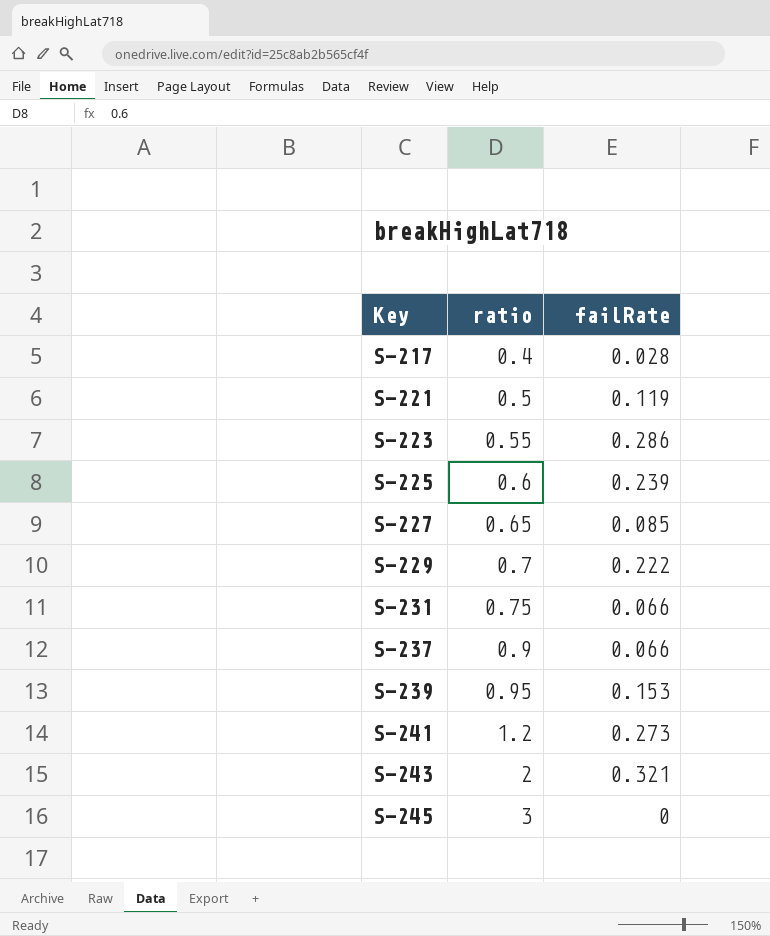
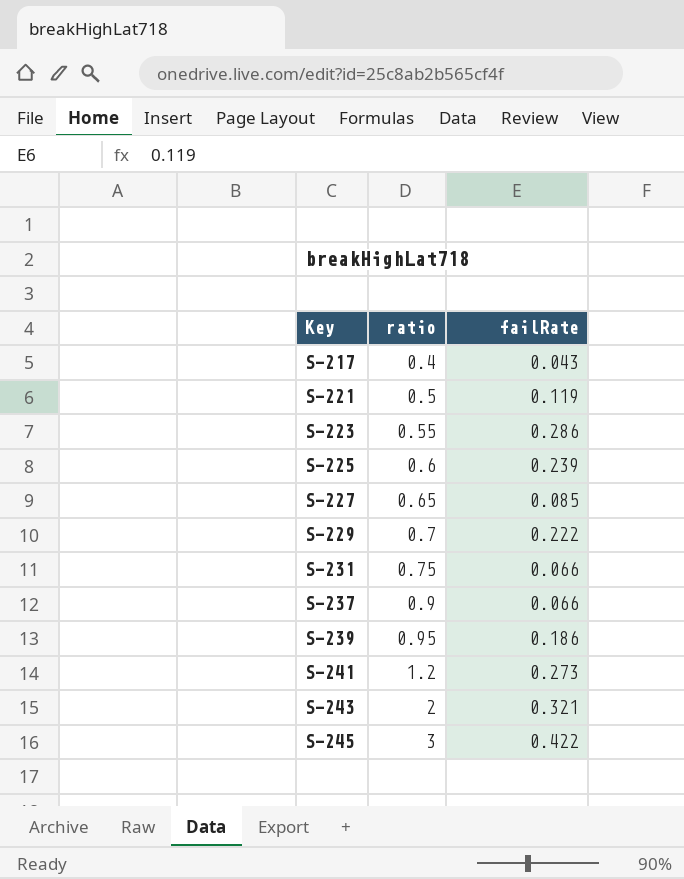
S-217 | failRate: 0.028 -> 0.043
S-239 | failRate: 0.153 -> 0.186
S-245 | failRate: 0 -> 0.422

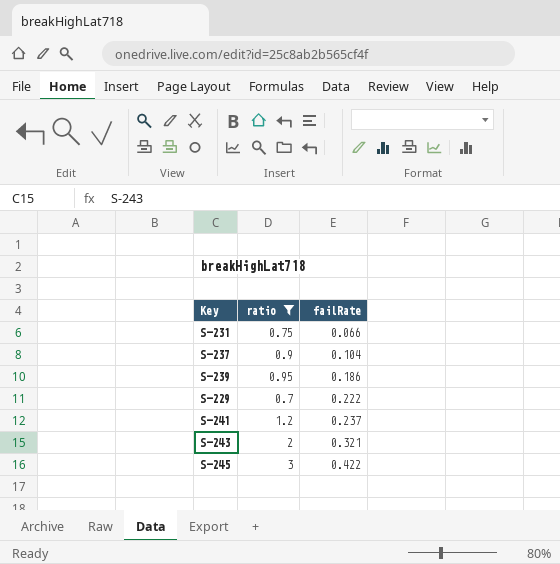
filter: none -> ratio >= 0.7
row order: Key ascending -> failRate ascending
S-237 | failRate: 0.066 -> 0.104
S-241 | failRate: 0.273 -> 0.237

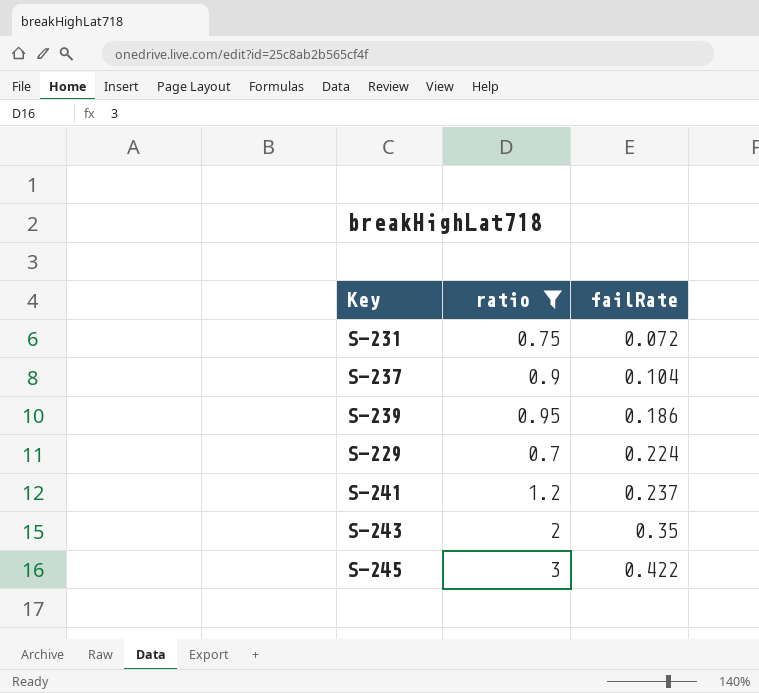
S-231 | failRate: 0.066 -> 0.072
S-229 | failRate: 0.222 -> 0.224
S-243 | failRate: 0.321 -> 0.35

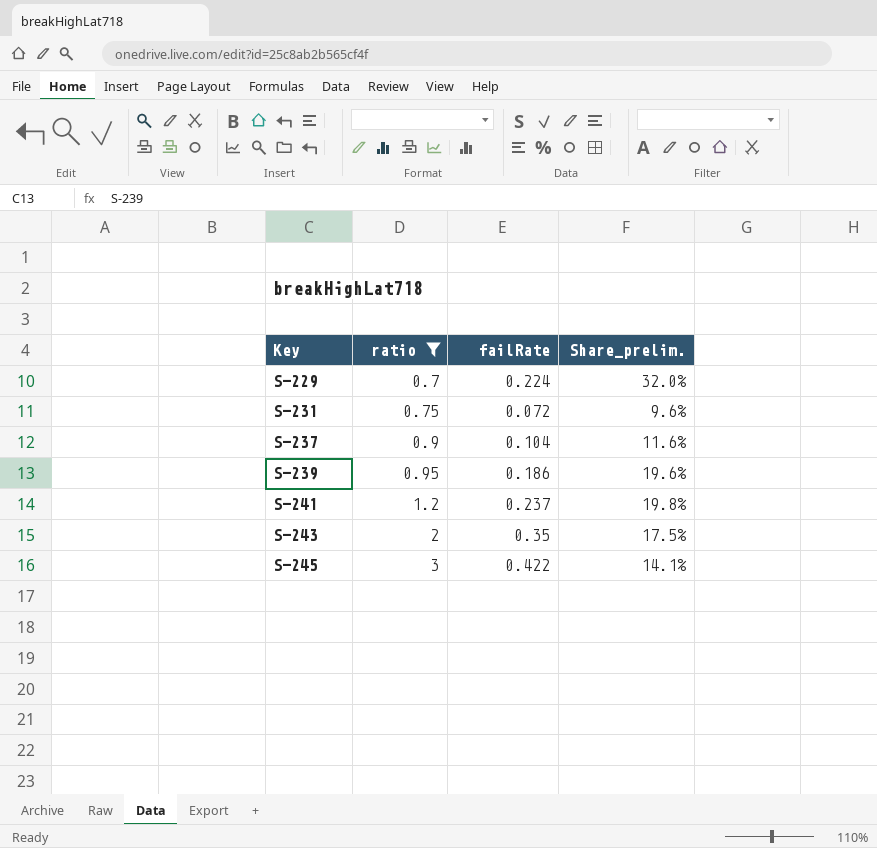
row order: failRate ascending -> Key ascending
column Share_prelim. | formula: none -> [failRate] / [ratio]

